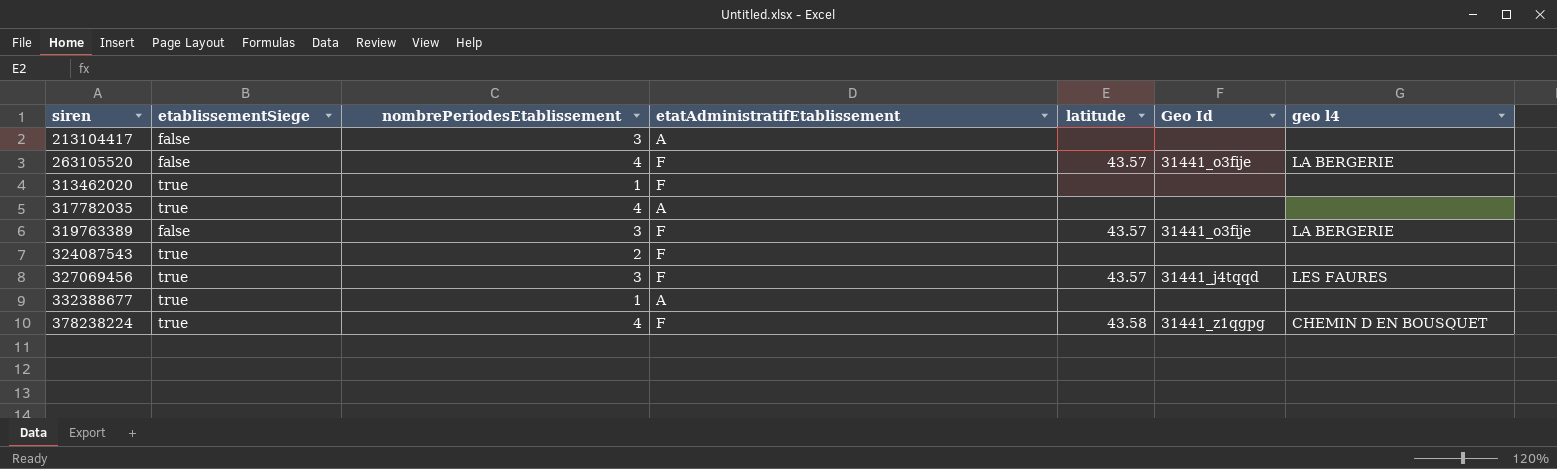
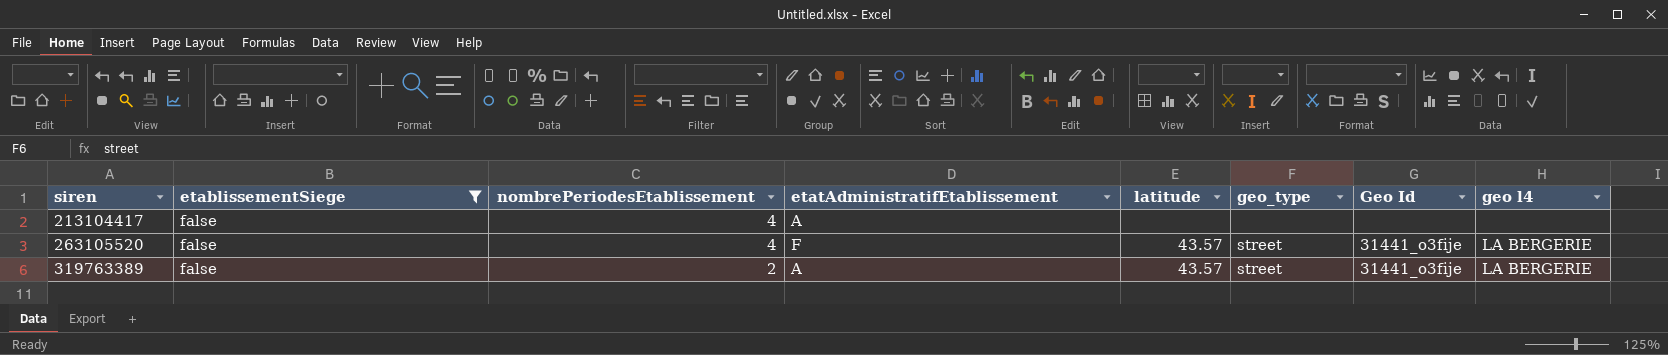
filter: none -> etablissementSiege = false
column geo_type | position: none -> 6
213104417 | nombrePeriodesEtablissement: 3 -> 4
319763389 | nombrePeriodesEtablissement: 3 -> 2
319763389 | etatAdministratifEtablissement: F -> A

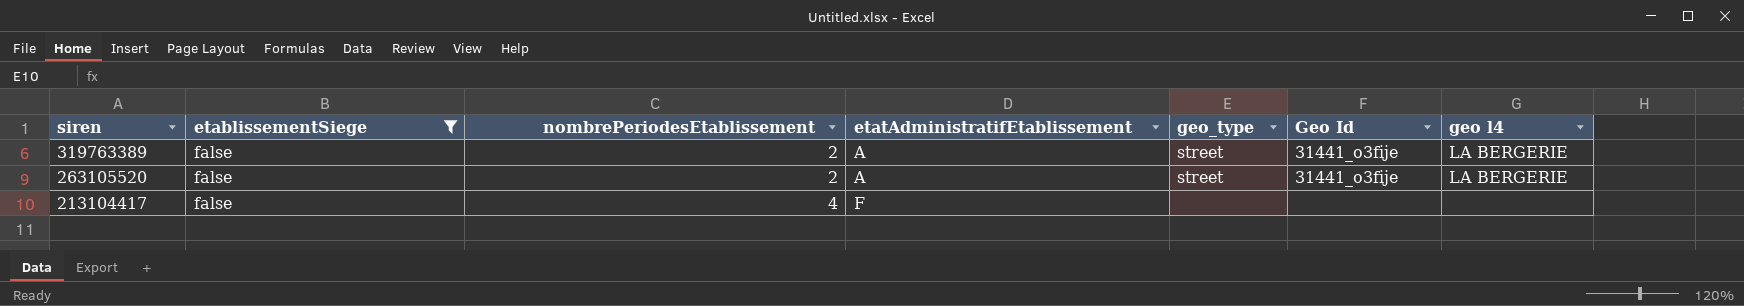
row order: siren ascending -> siren descending
column latitude | position: 5 -> none
263105520 | nombrePeriodesEtablissement: 4 -> 2
263105520 | etatAdministratifEtablissement: F -> A
213104417 | etatAdministratifEtablissement: A -> F

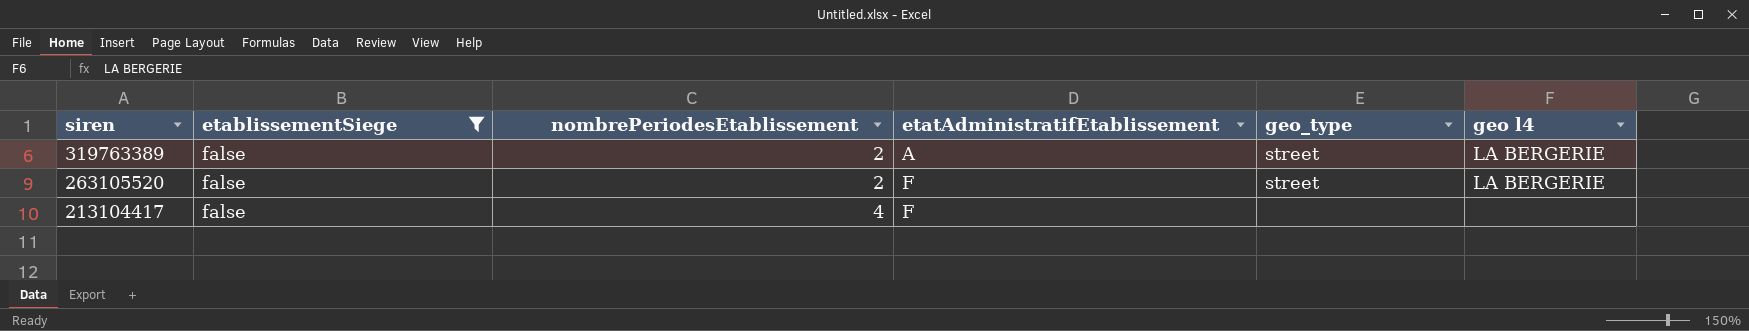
column Geo Id | position: 6 -> none
263105520 | etatAdministratifEtablissement: A -> F

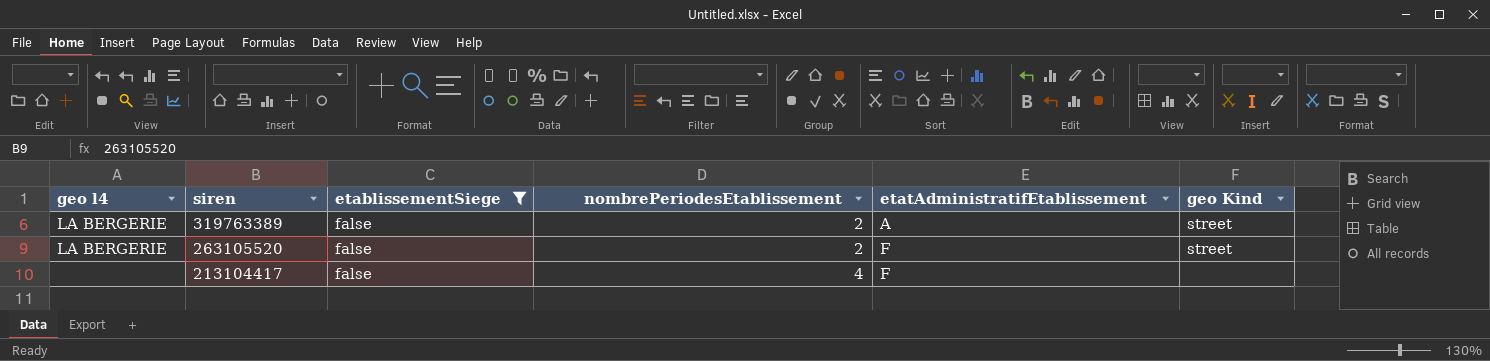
column geo l4 | position: 6 -> 1
column name: geo_type -> geo Kind

